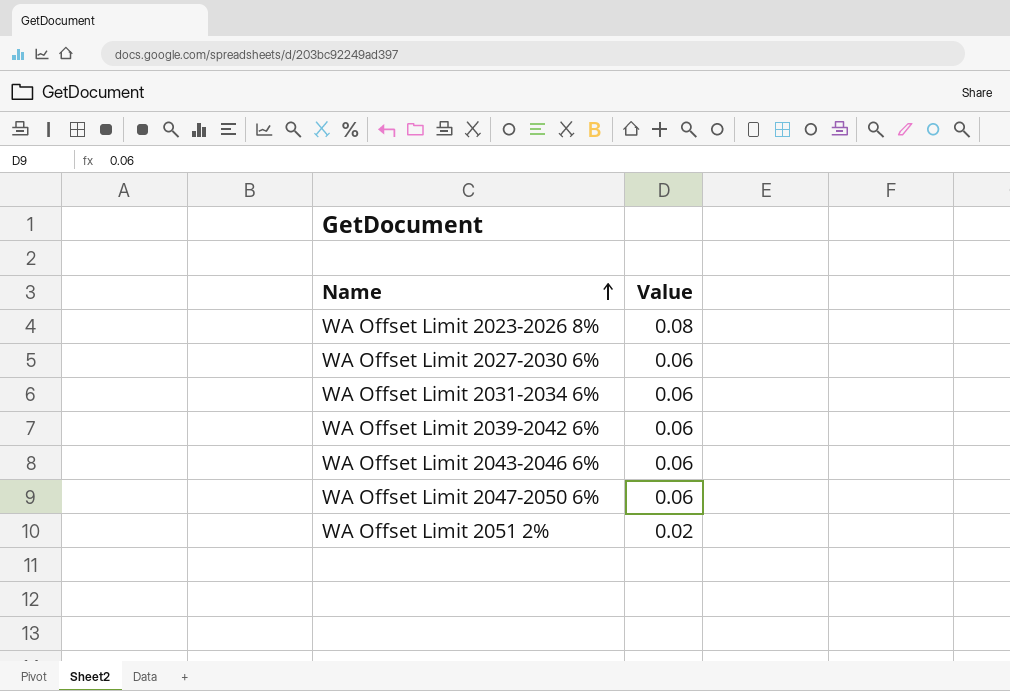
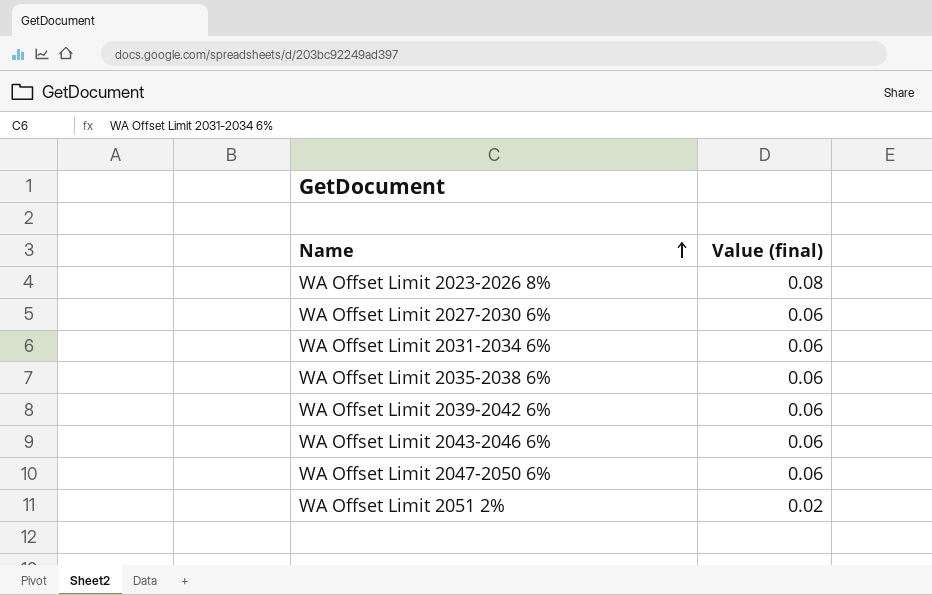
column name: Value -> Value (final)
row WA Offset Limit 2035-2038 6%: none -> 0.06

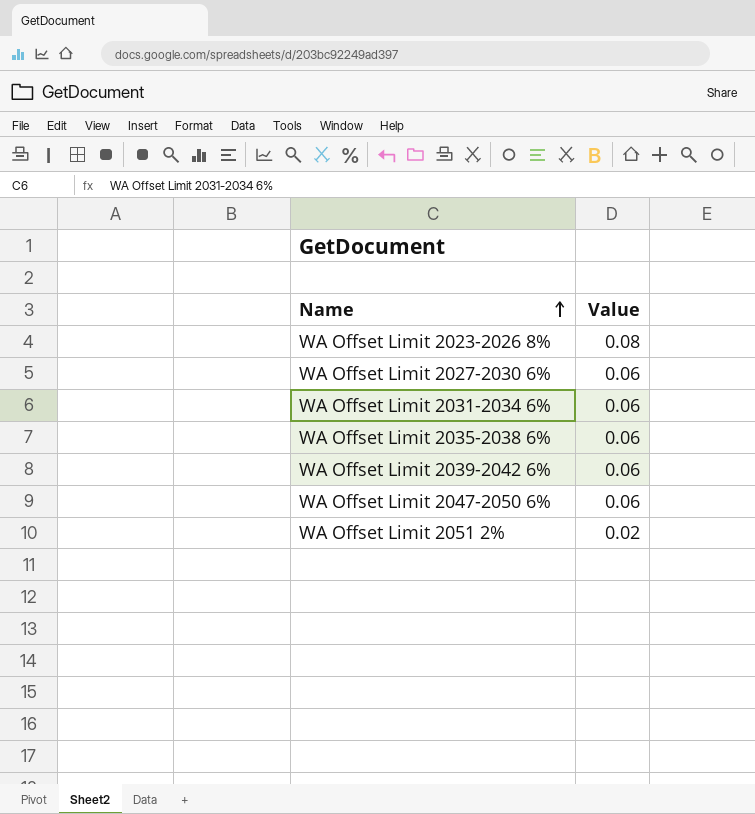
column name: Value (final) -> Value
row WA Offset Limit 2043-2046 6%: 0.06 -> none

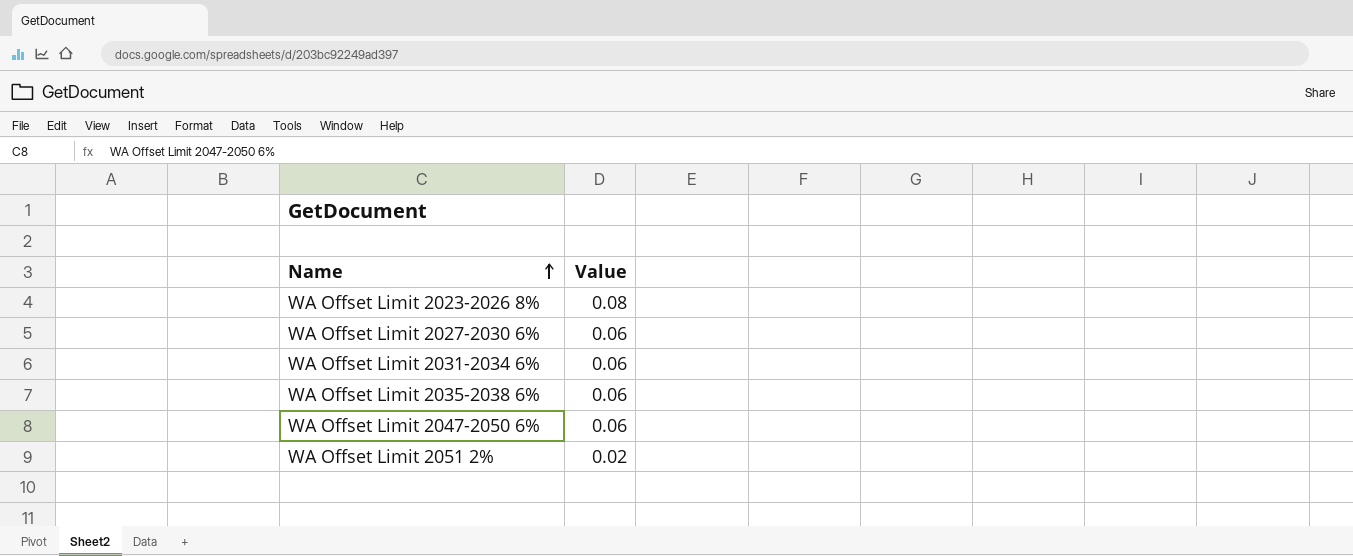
row WA Offset Limit 2039-2042 6%: 0.06 -> none

